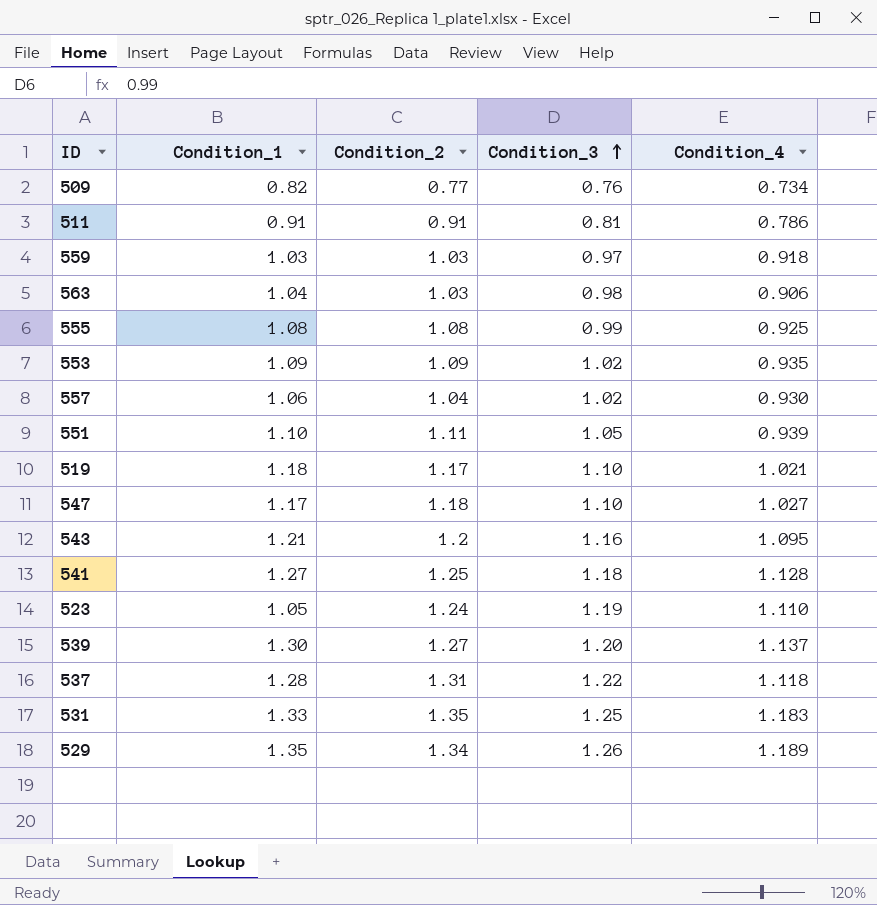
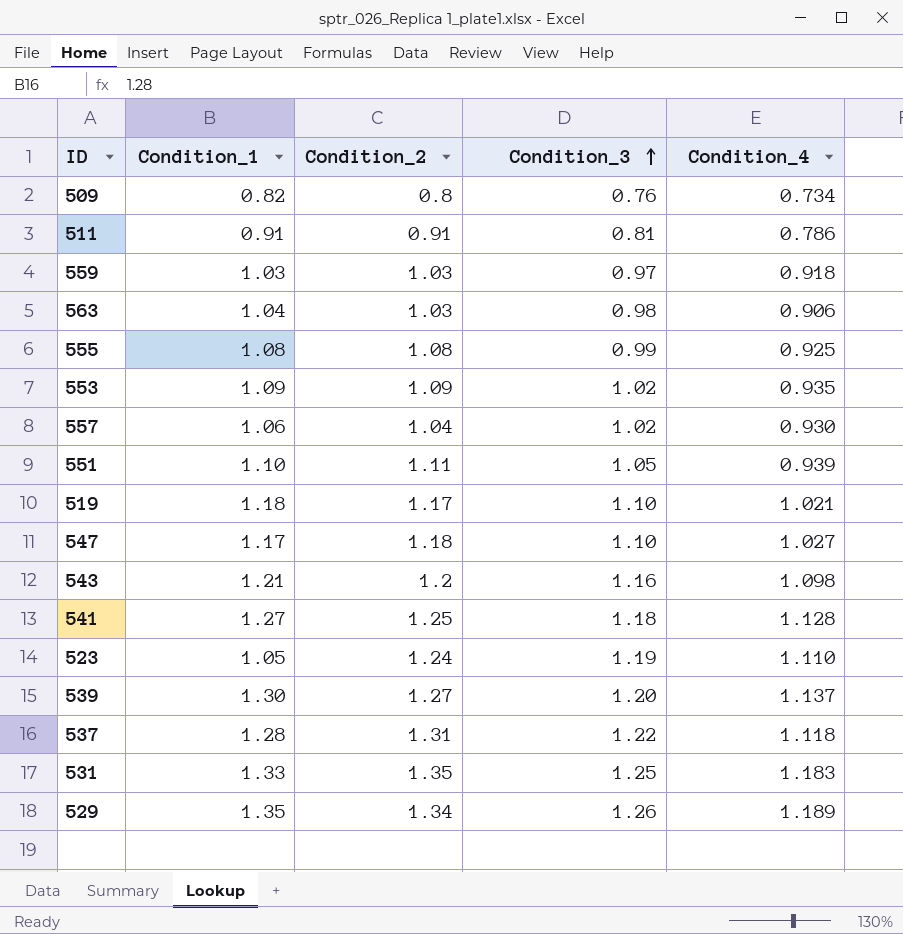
509 | Condition_2: 0.77 -> 0.8
543 | Condition_4: 1.095 -> 1.098

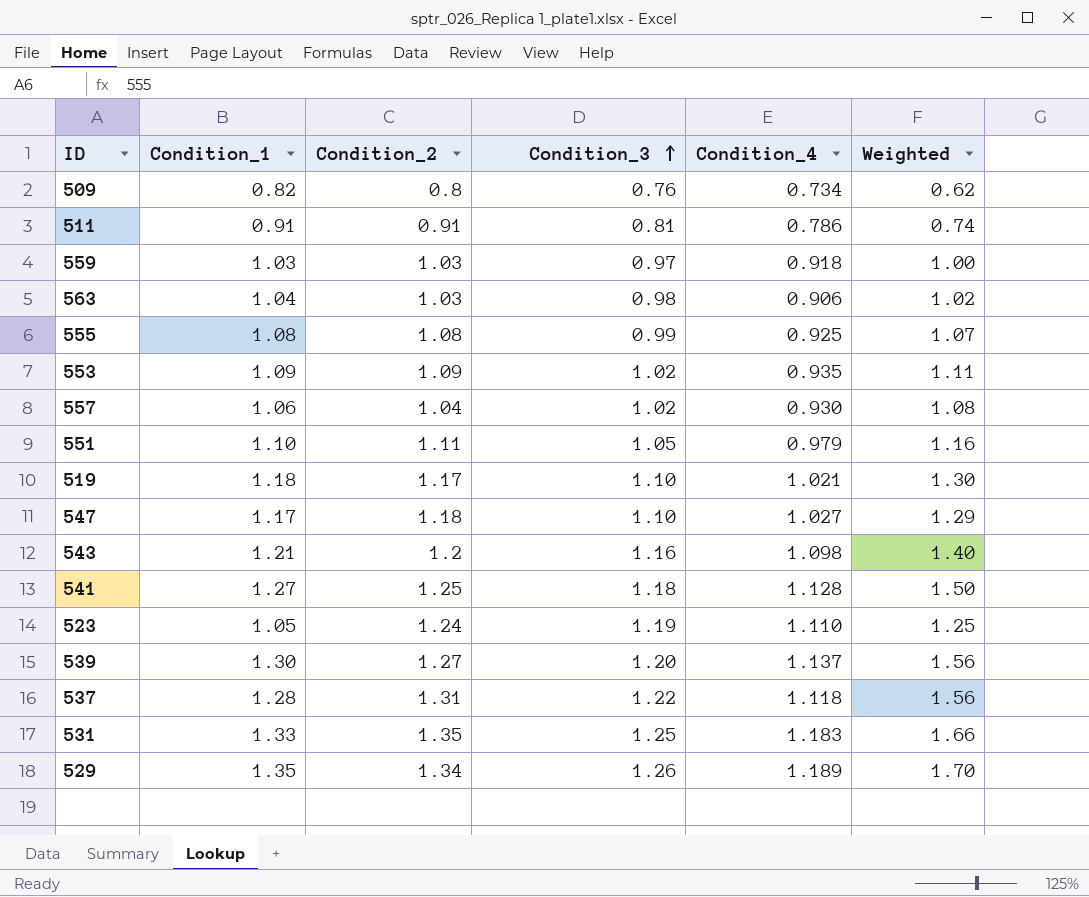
column Weighted | formula: none -> [Condition_1] * [Condition_3]
551 | Condition_4: 0.939 -> 0.979

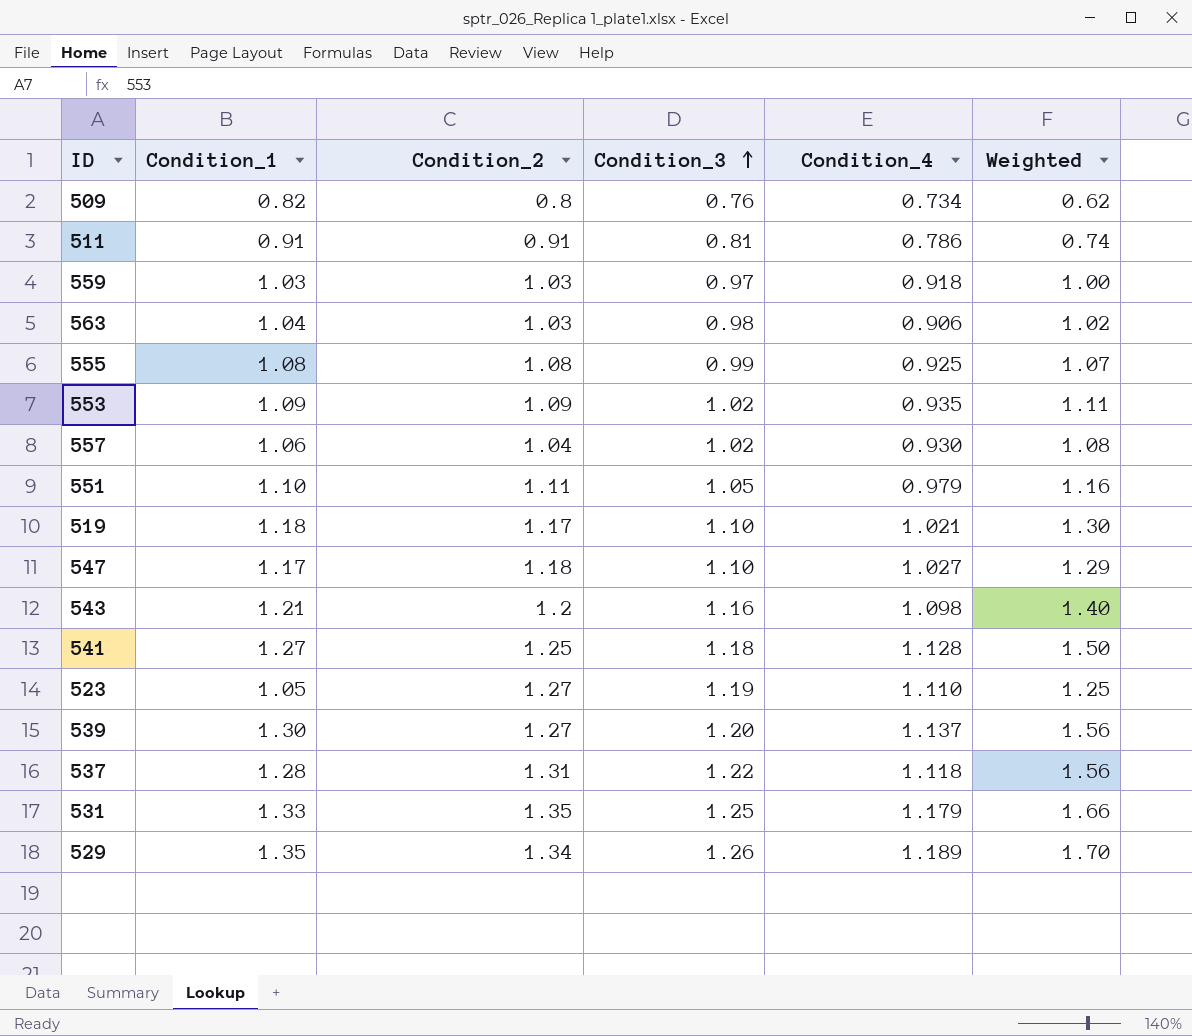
523 | Condition_2: 1.24 -> 1.27
531 | Condition_4: 1.183 -> 1.179

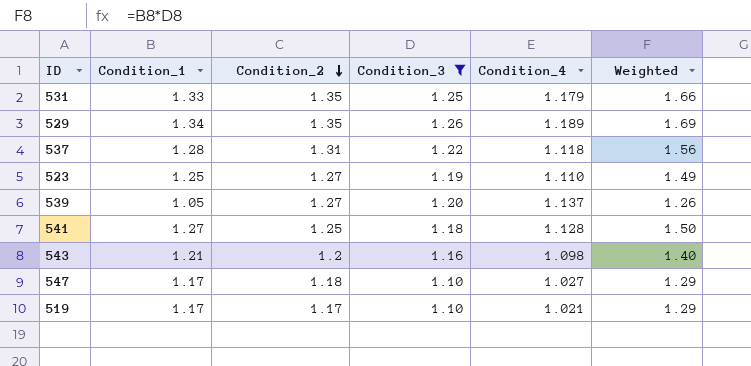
filter: none -> Condition_3 >= 1.10
row order: Condition_3 ascending -> Condition_2 descending
529 | Condition_1: 1.35 -> 1.34
529 | Condition_2: 1.34 -> 1.35
529 | Weighted: 1.70 -> 1.69
523 | Condition_1: 1.05 -> 1.25
523 | Weighted: 1.25 -> 1.49
539 | Condition_1: 1.30 -> 1.05
539 | Weighted: 1.56 -> 1.26
519 | Condition_1: 1.18 -> 1.17
519 | Weighted: 1.30 -> 1.29

